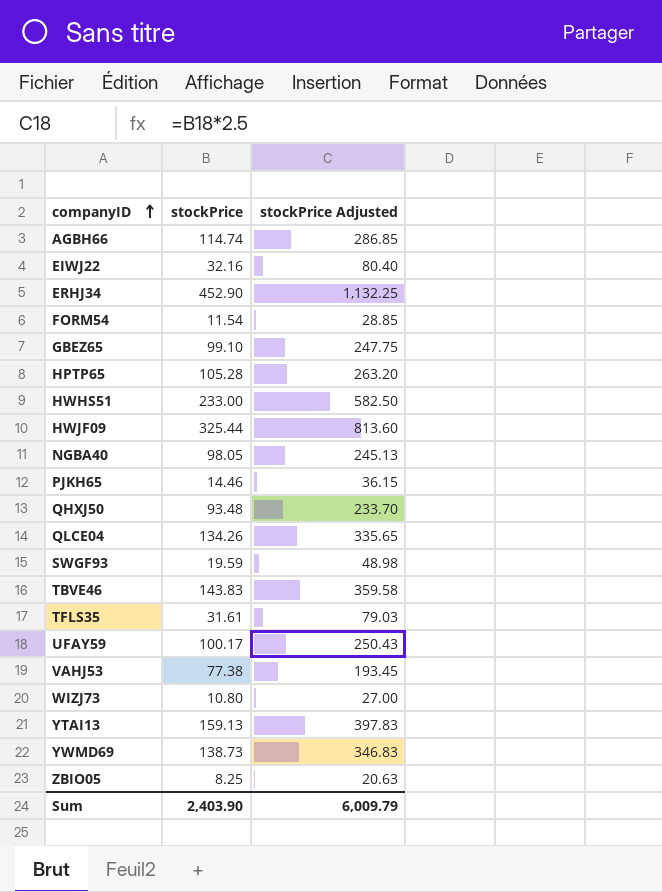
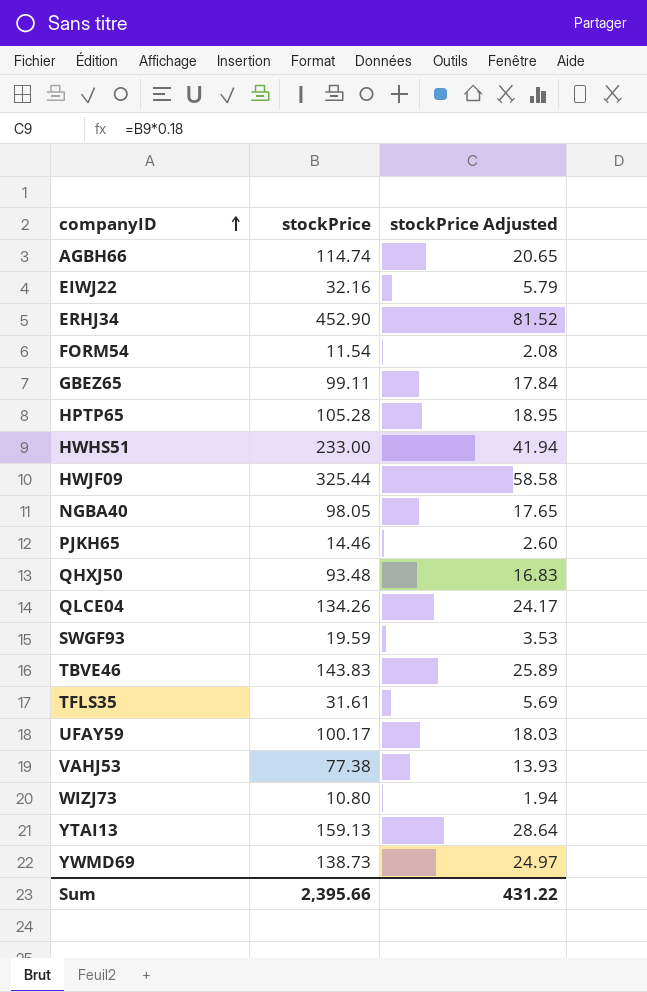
column stockPrice Adjusted | formula: [stockPrice] * 2.5 -> [stockPrice] * 0.18
row ZBIO05: 8.25 | 20.63 -> none
GBEZ65 | stockPrice: 99.10 -> 99.11
Sum | stockPrice: 2,403.90 -> 2,395.66
Sum | stockPrice Adjusted: 6,009.79 -> 431.22

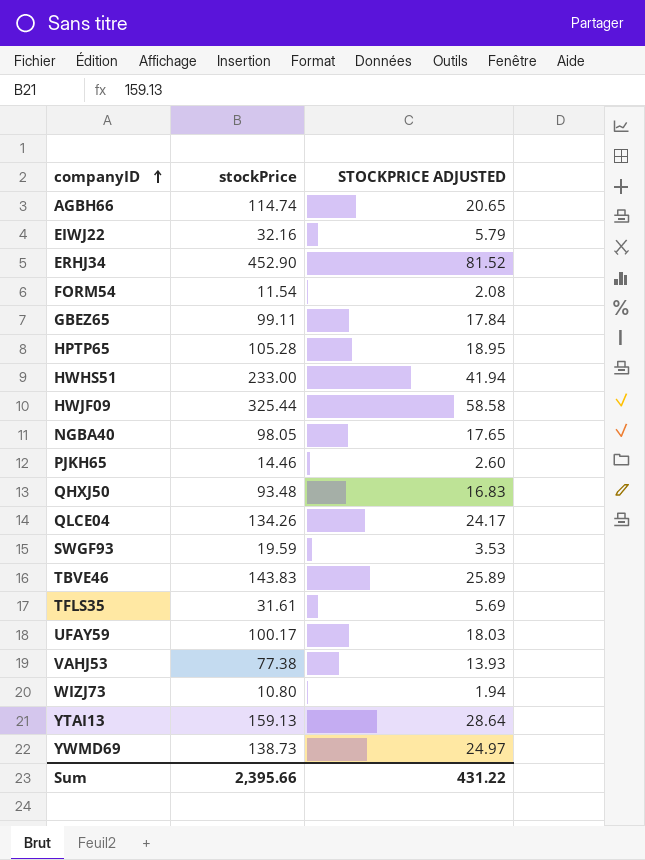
column name: stockPrice Adjusted -> STOCKPRICE ADJUSTED

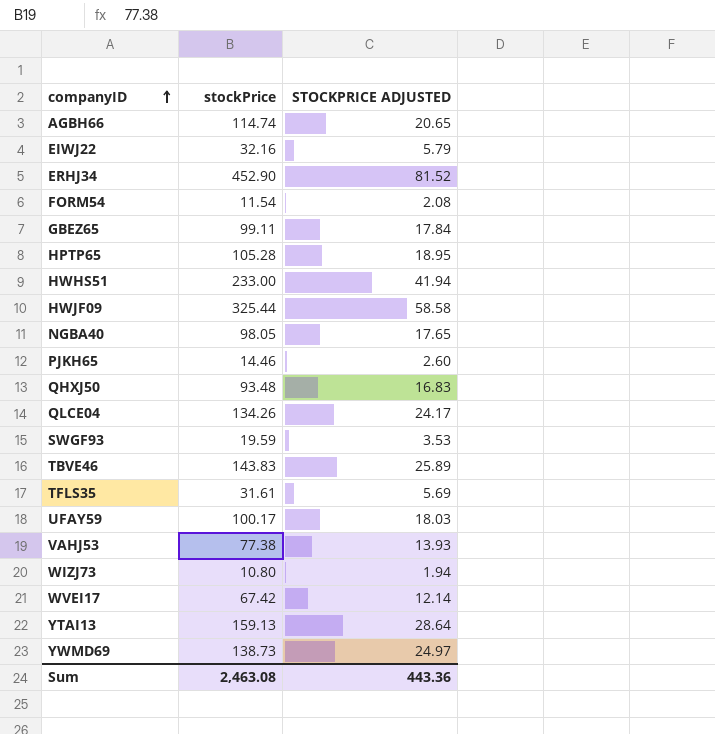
row WVEI17: none -> 67.42 | 12.14
Sum | stockPrice: 2,395.66 -> 2,463.08
Sum | STOCKPRICE ADJUSTED: 431.22 -> 443.36

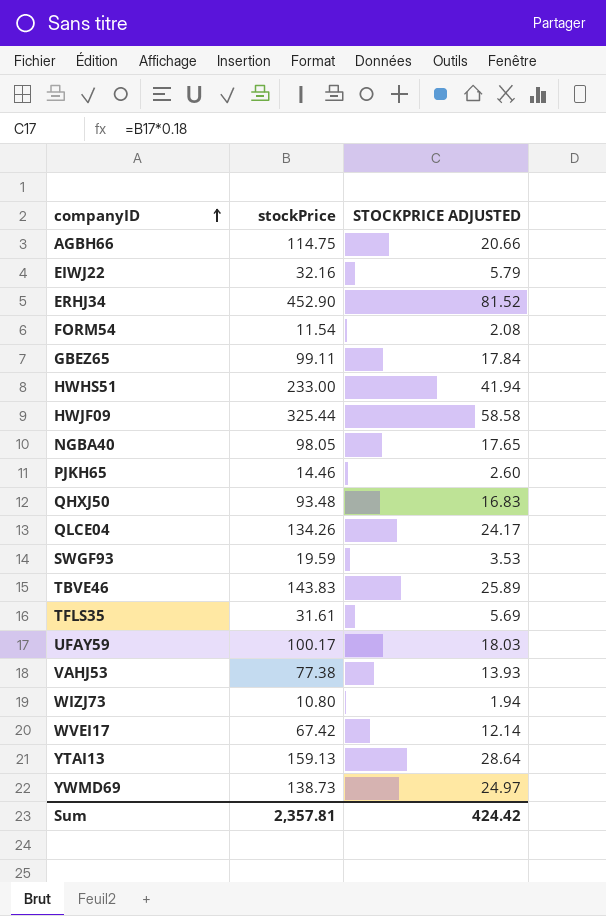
row HPTP65: 105.28 | 18.95 -> none
AGBH66 | stockPrice: 114.74 -> 114.75
AGBH66 | STOCKPRICE ADJUSTED: 20.65 -> 20.66
Sum | stockPrice: 2,463.08 -> 2,357.81
Sum | STOCKPRICE ADJUSTED: 443.36 -> 424.42

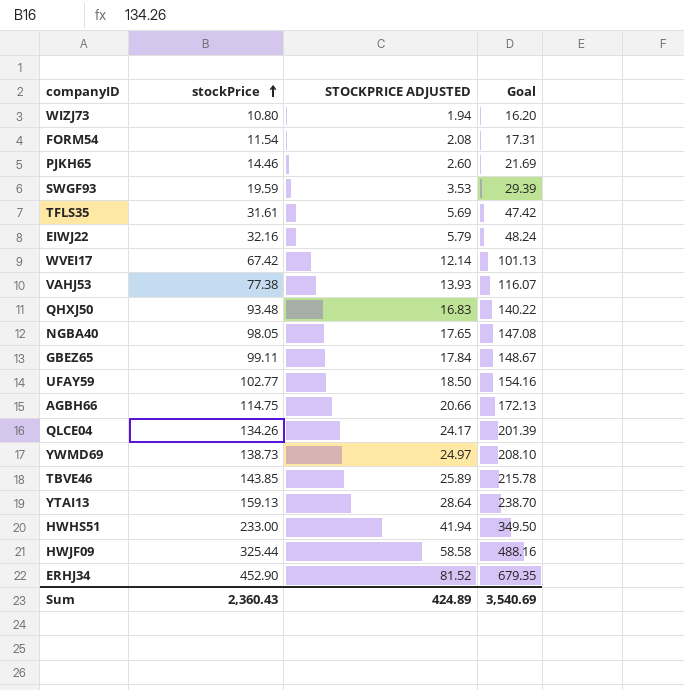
row order: companyID ascending -> stockPrice ascending
column Goal | formula: none -> [stockPrice] * 1.5
UFAY59 | stockPrice: 100.17 -> 102.77
UFAY59 | STOCKPRICE ADJUSTED: 18.03 -> 18.50
TBVE46 | stockPrice: 143.83 -> 143.85
Sum | stockPrice: 2,357.81 -> 2,360.43
Sum | STOCKPRICE ADJUSTED: 424.42 -> 424.89

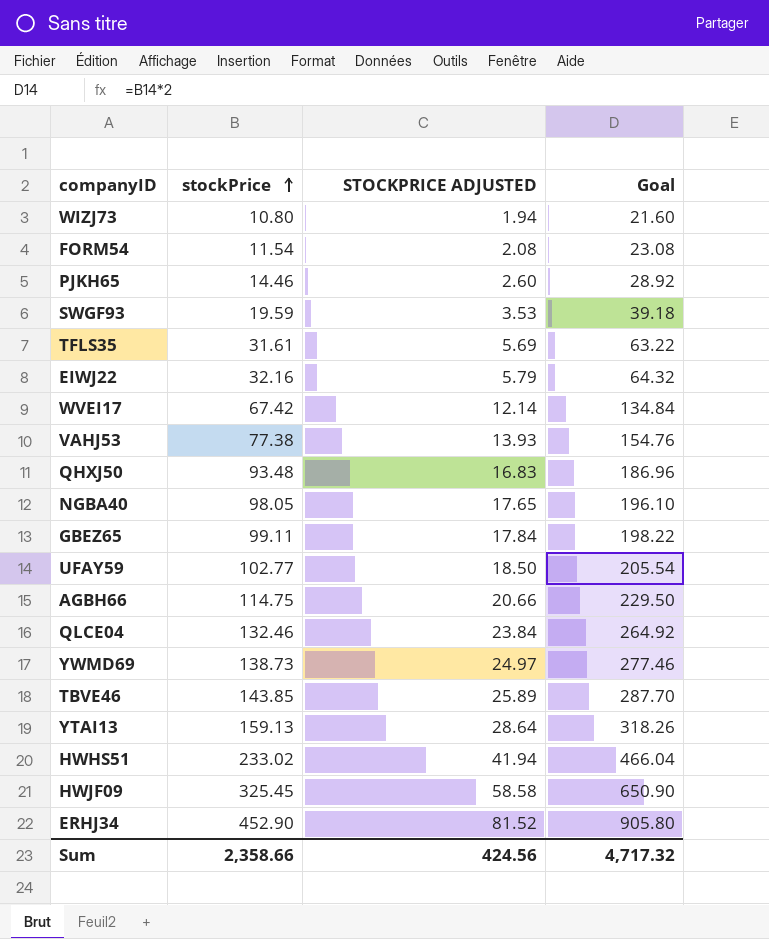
column Goal | formula: [stockPrice] * 1.5 -> [stockPrice] * 2
QLCE04 | stockPrice: 134.26 -> 132.46
QLCE04 | STOCKPRICE ADJUSTED: 24.17 -> 23.84
HWHS51 | stockPrice: 233.00 -> 233.02
HWJF09 | stockPrice: 325.44 -> 325.45
Sum | stockPrice: 2,360.43 -> 2,358.66
Sum | STOCKPRICE ADJUSTED: 424.89 -> 424.56
Sum | Goal: 3,540.69 -> 4,717.32

